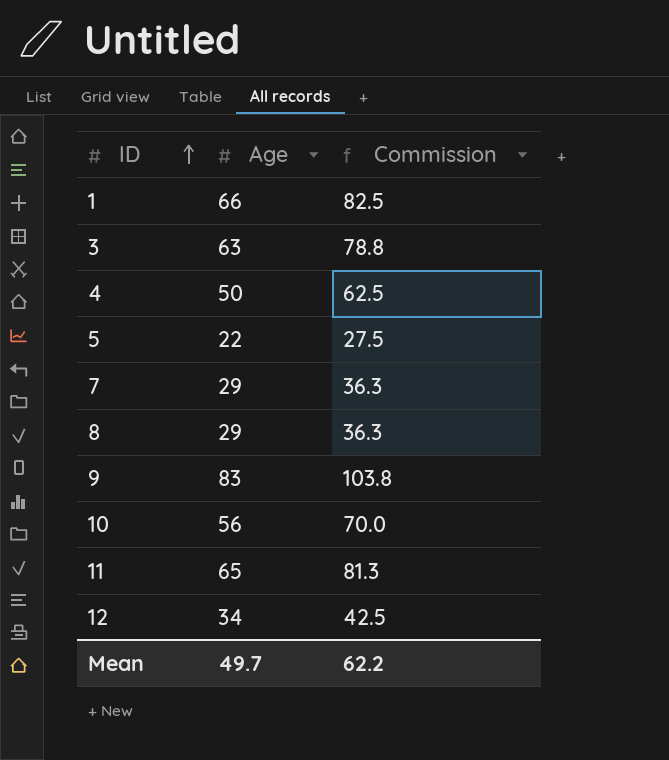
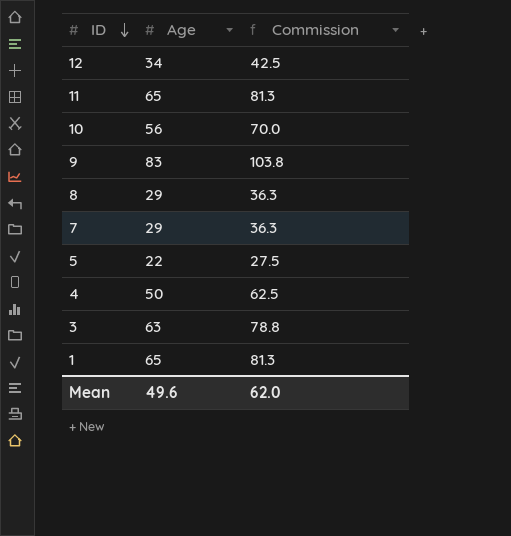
row order: ID ascending -> ID descending
1 | Age: 66 -> 65
1 | Commission: 82.5 -> 81.3
Mean | Age: 49.7 -> 49.6
Mean | Commission: 62.2 -> 62.0

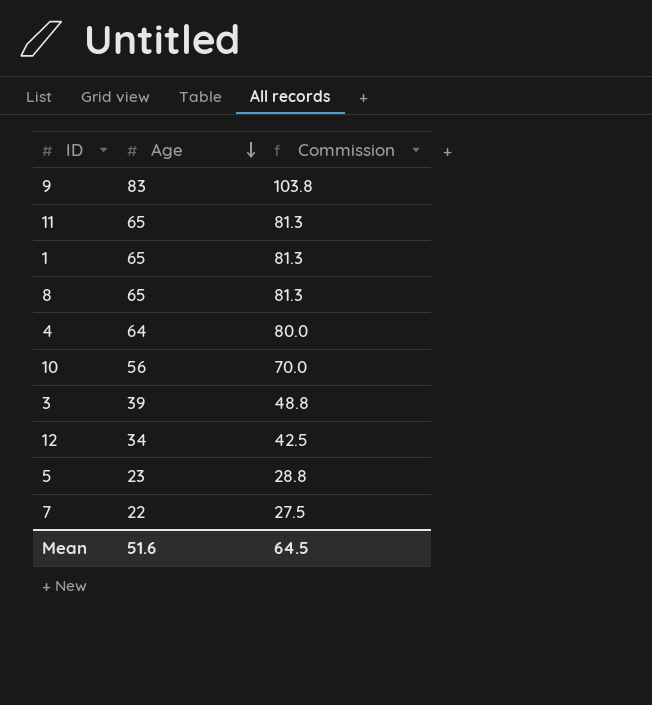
row order: ID descending -> Age descending
8 | Age: 29 -> 65
8 | Commission: 36.3 -> 81.3
4 | Age: 50 -> 64
4 | Commission: 62.5 -> 80.0
3 | Age: 63 -> 39
3 | Commission: 78.8 -> 48.8
5 | Age: 22 -> 23
5 | Commission: 27.5 -> 28.8
7 | Age: 29 -> 22
7 | Commission: 36.3 -> 27.5
Mean | Age: 49.6 -> 51.6
Mean | Commission: 62.0 -> 64.5

